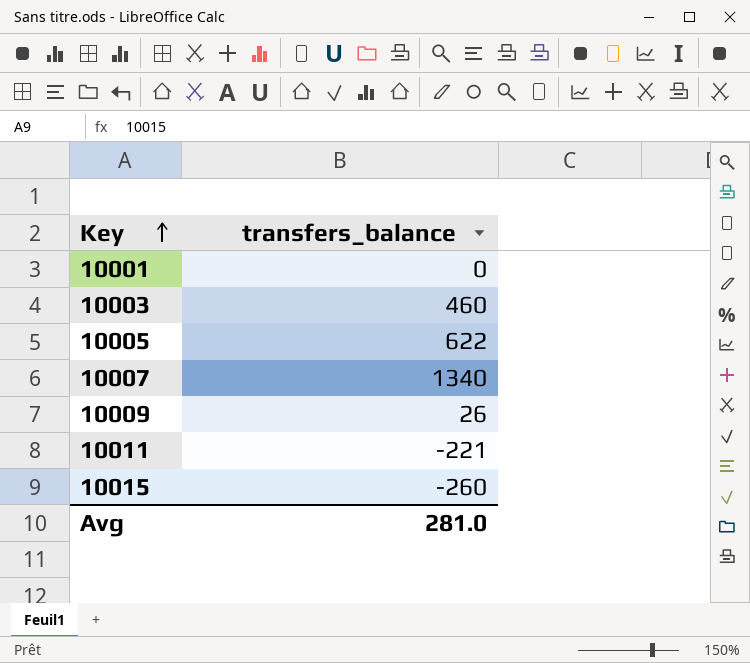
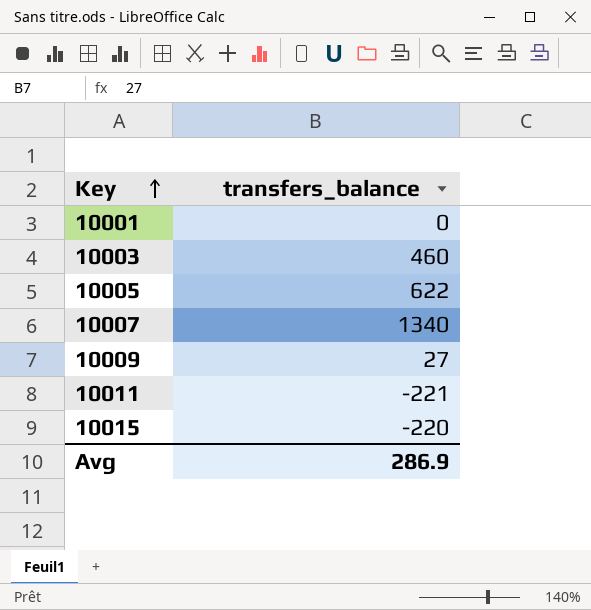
10009 | transfers_balance: 26 -> 27
10015 | transfers_balance: -260 -> -220
Avg | transfers_balance: 281.0 -> 286.9

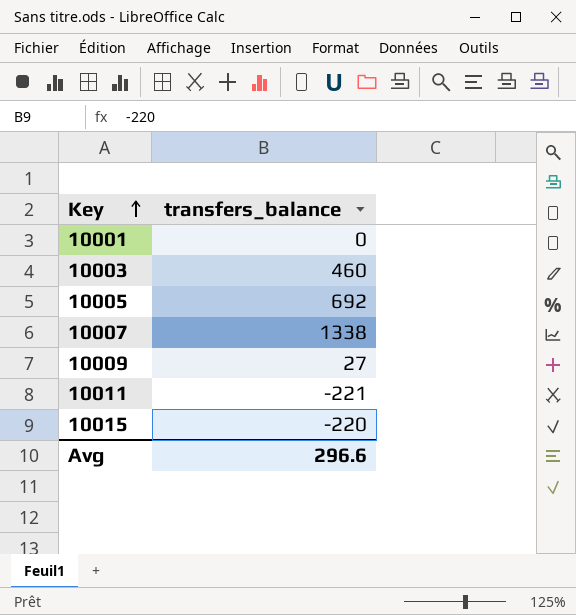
10005 | transfers_balance: 622 -> 692
10007 | transfers_balance: 1340 -> 1338
Avg | transfers_balance: 286.9 -> 296.6

